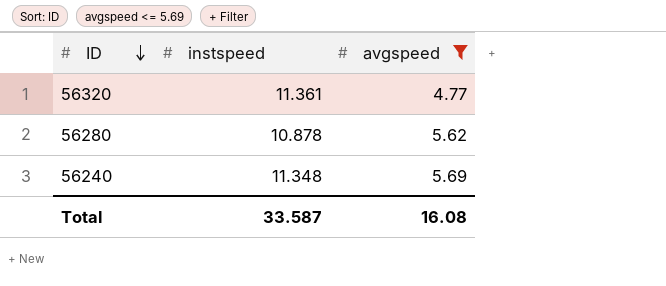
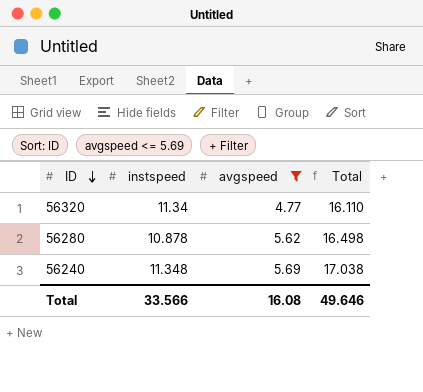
column Total | formula: none -> [instspeed] + [avgspeed]
56320 | instspeed: 11.361 -> 11.34
Total | instspeed: 33.587 -> 33.566

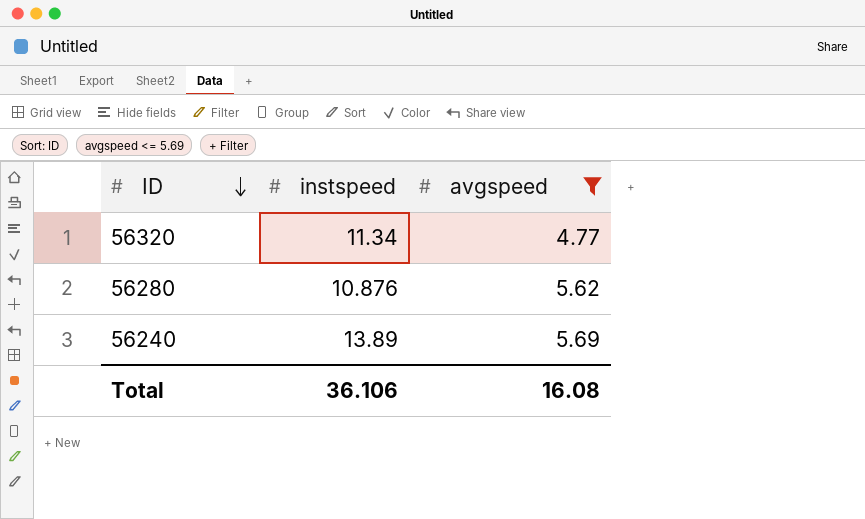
column Total | formula: [instspeed] + [avgspeed] -> none
56280 | instspeed: 10.878 -> 10.876
56240 | instspeed: 11.348 -> 13.89
Total | instspeed: 33.566 -> 36.106

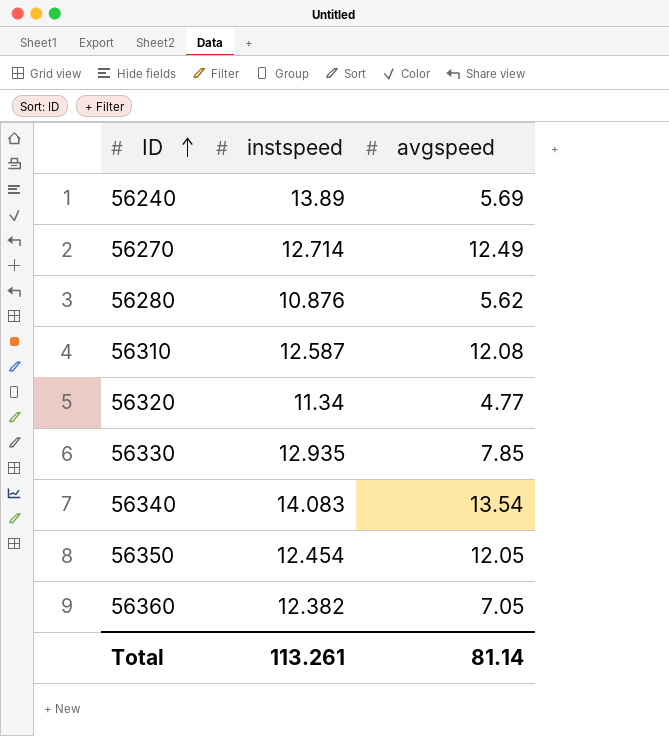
filter: avgspeed <= 5.69 -> none
row order: ID descending -> ID ascending
Total | instspeed: 36.106 -> 113.261
Total | avgspeed: 16.08 -> 81.14

